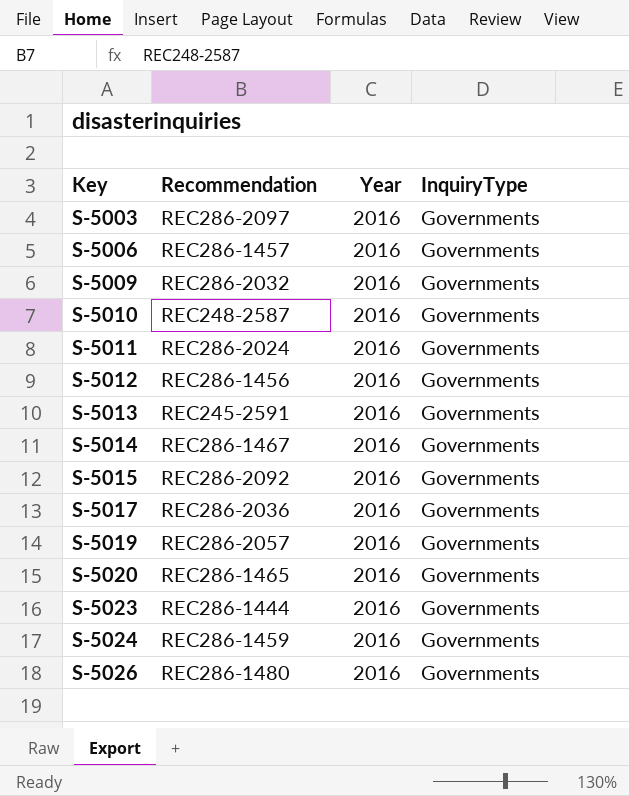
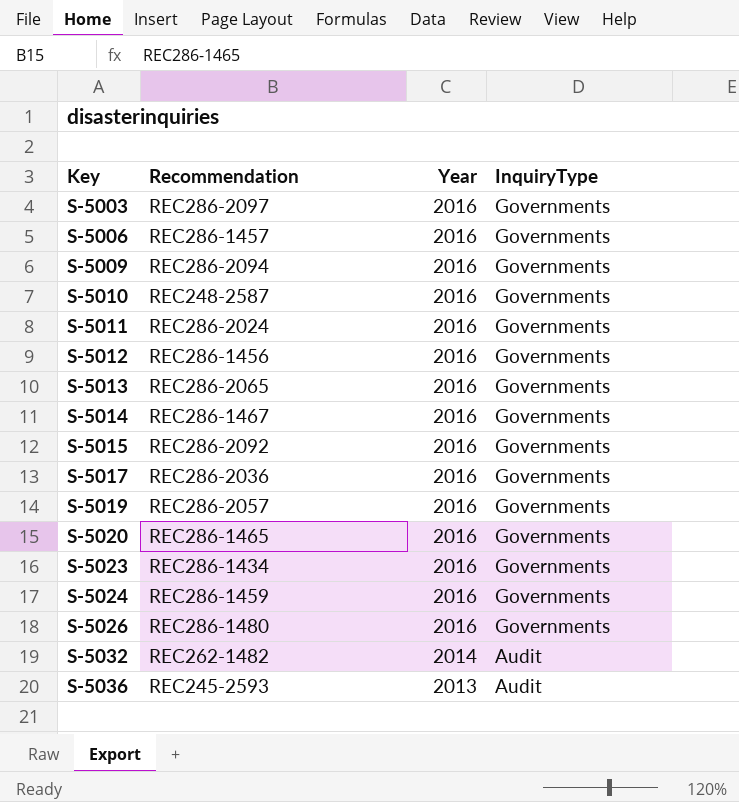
S-5009 | Recommendation: REC286-2032 -> REC286-2094
S-5013 | Recommendation: REC245-2591 -> REC286-2065
S-5023 | Recommendation: REC286-1444 -> REC286-1434
row S-5032: none -> REC262-1482 | 2014 | Audit
row S-5036: none -> REC245-2593 | 2013 | Audit

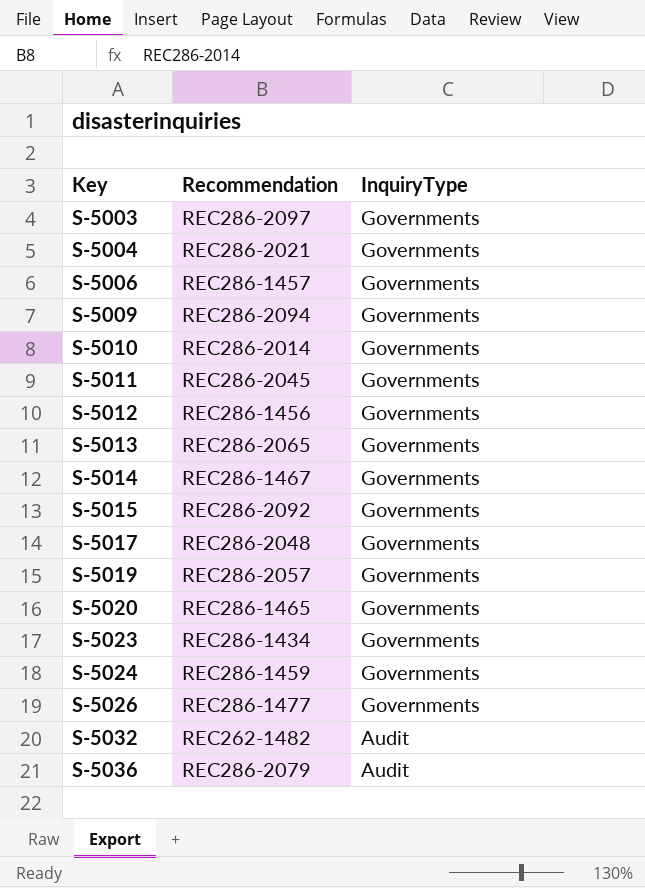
column Year | position: 3 -> none
row S-5004: none -> REC286-2021 | Governments
S-5010 | Recommendation: REC248-2587 -> REC286-2014
S-5011 | Recommendation: REC286-2024 -> REC286-2045
S-5017 | Recommendation: REC286-2036 -> REC286-2048
S-5026 | Recommendation: REC286-1480 -> REC286-1477
S-5036 | Recommendation: REC245-2593 -> REC286-2079

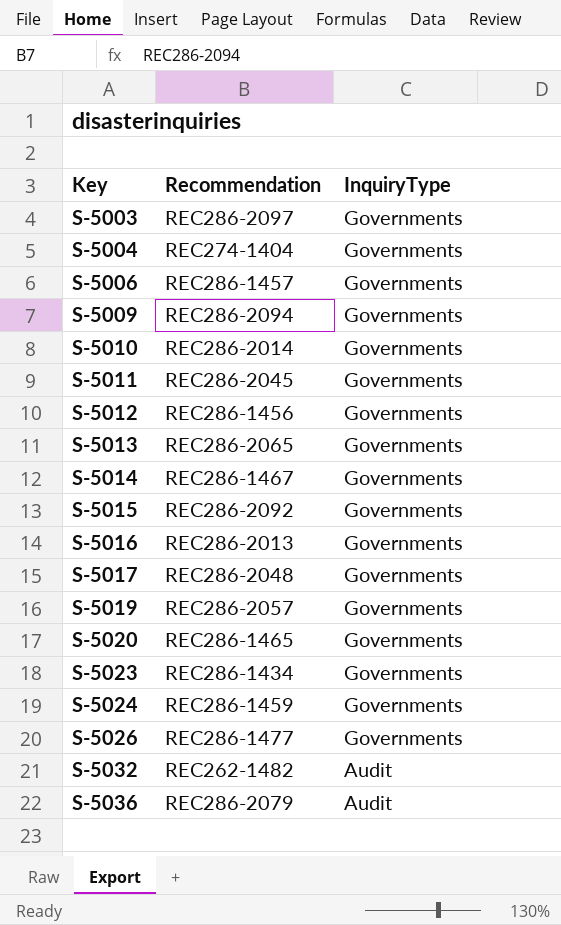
S-5004 | Recommendation: REC286-2021 -> REC274-1404
row S-5016: none -> REC286-2013 | Governments

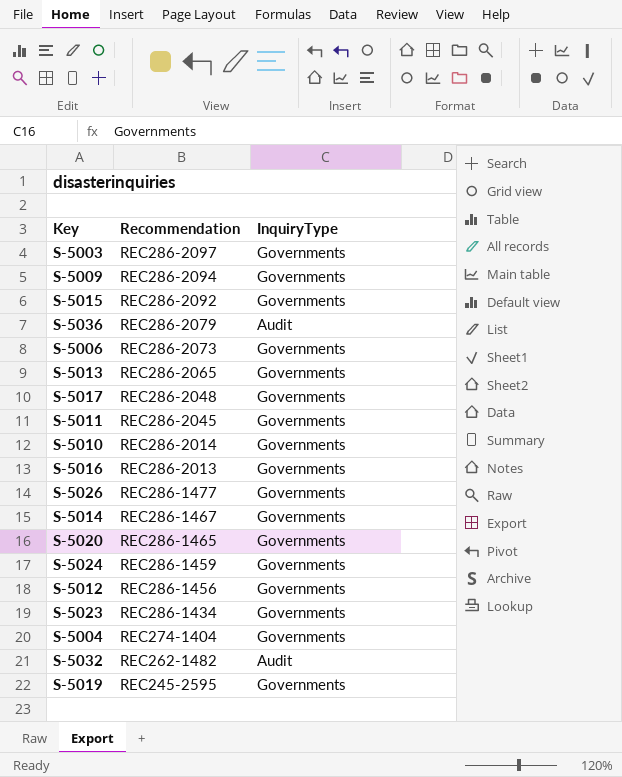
row order: Key ascending -> Recommendation descending
S-5006 | Recommendation: REC286-1457 -> REC286-2073
S-5019 | Recommendation: REC286-2057 -> REC245-2595

